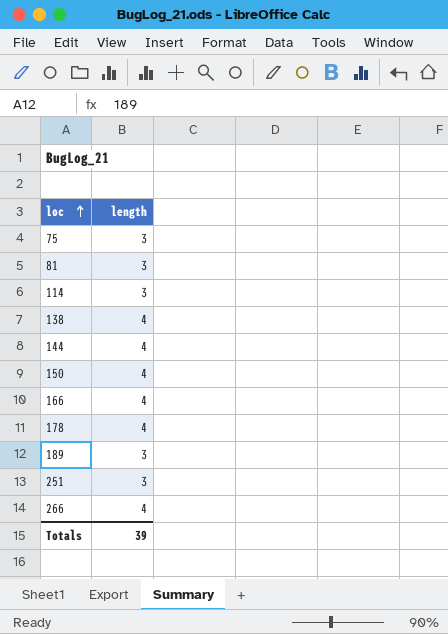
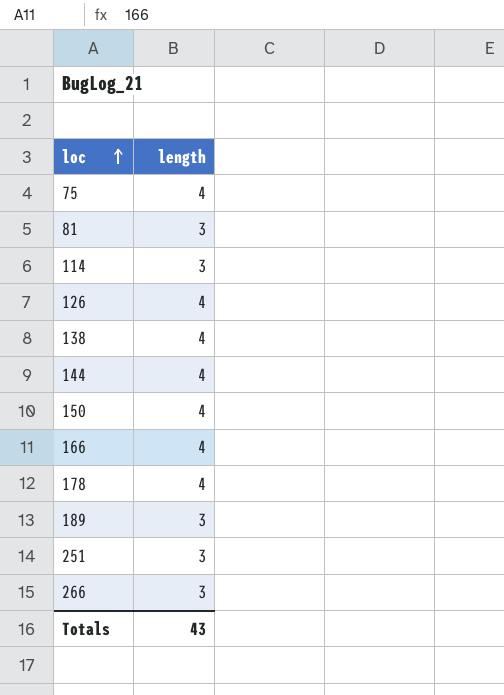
75 | length: 3 -> 4
row 126: none -> 4
266 | length: 4 -> 3
Totals | length: 39 -> 43

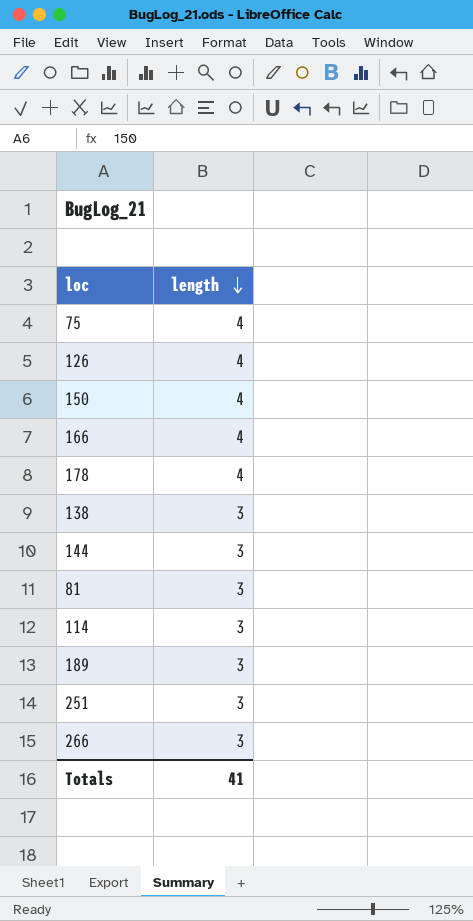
row order: loc ascending -> length descending
138 | length: 4 -> 3
144 | length: 4 -> 3
Totals | length: 43 -> 41

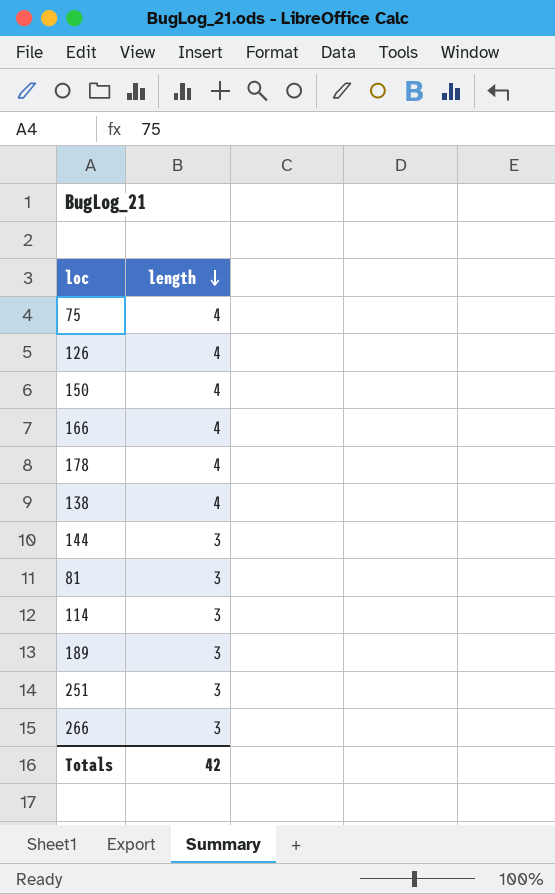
138 | length: 3 -> 4
Totals | length: 41 -> 42

